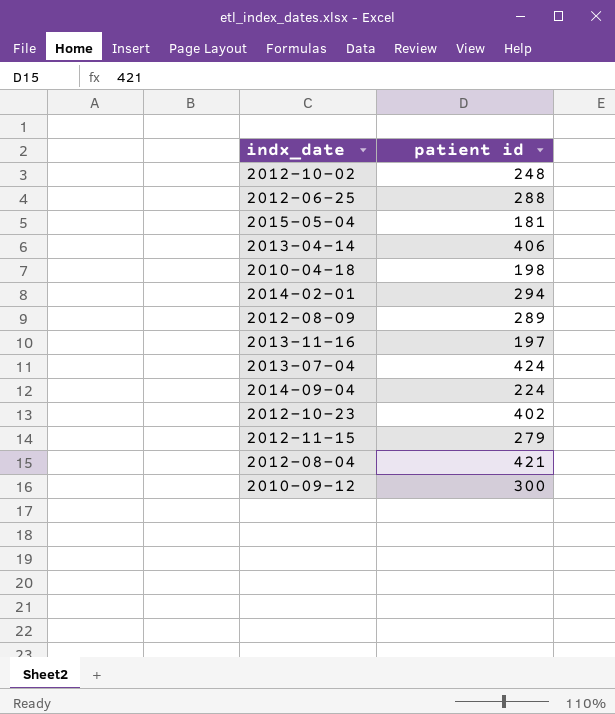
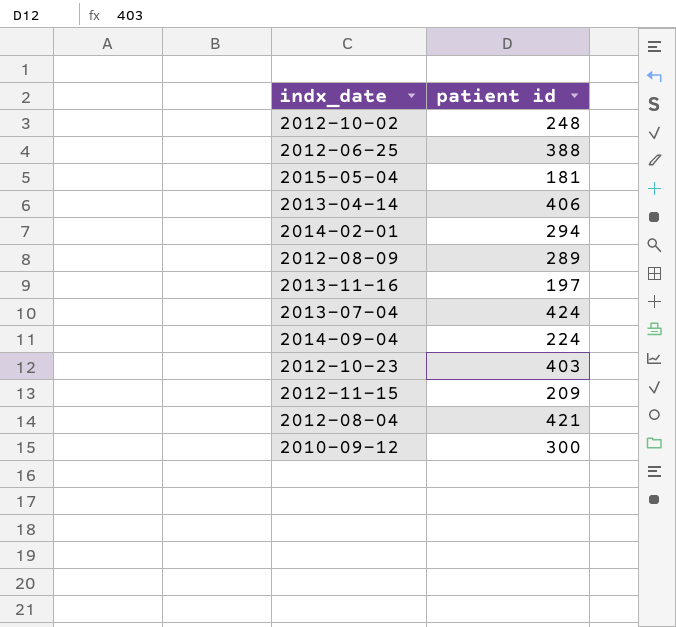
row 2010-04-18: 198 -> none
2012-06-25 | patient id: 288 -> 388
2012-10-23 | patient id: 402 -> 403
2012-11-15 | patient id: 279 -> 209

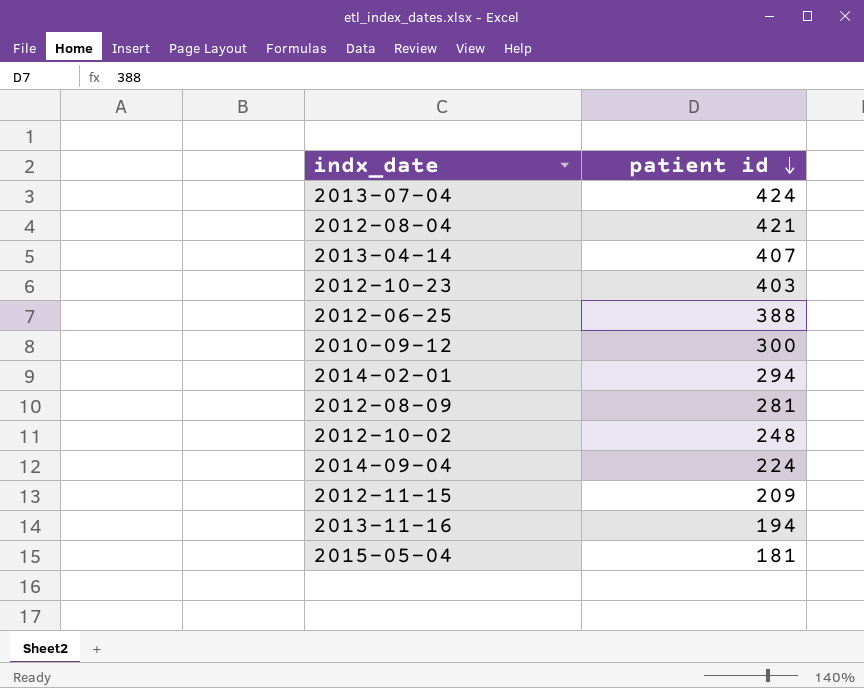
row order: none -> patient id descending
2013-04-14 | patient id: 406 -> 407
2012-08-09 | patient id: 289 -> 281
2013-11-16 | patient id: 197 -> 194

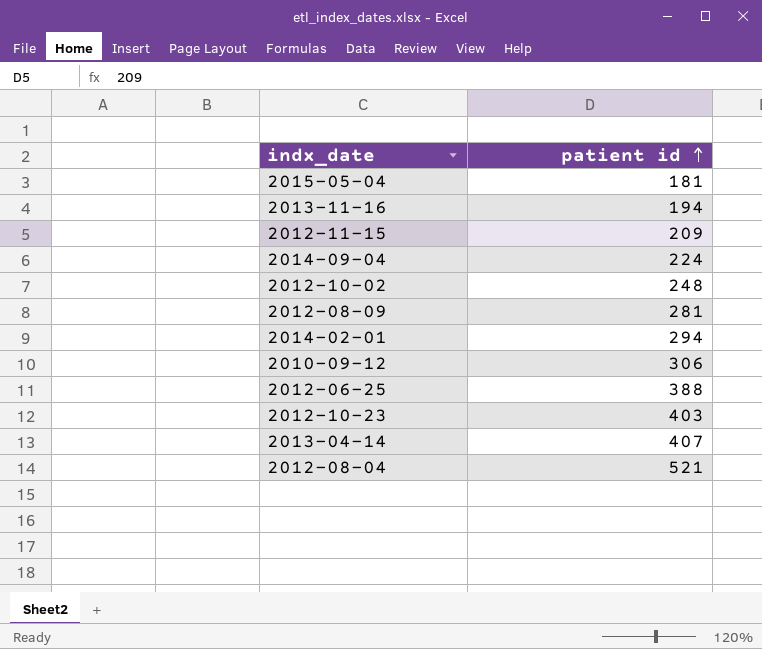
row order: patient id descending -> patient id ascending
row 2013-07-04: 424 -> none
2010-09-12 | patient id: 300 -> 306
2012-08-04 | patient id: 421 -> 521

